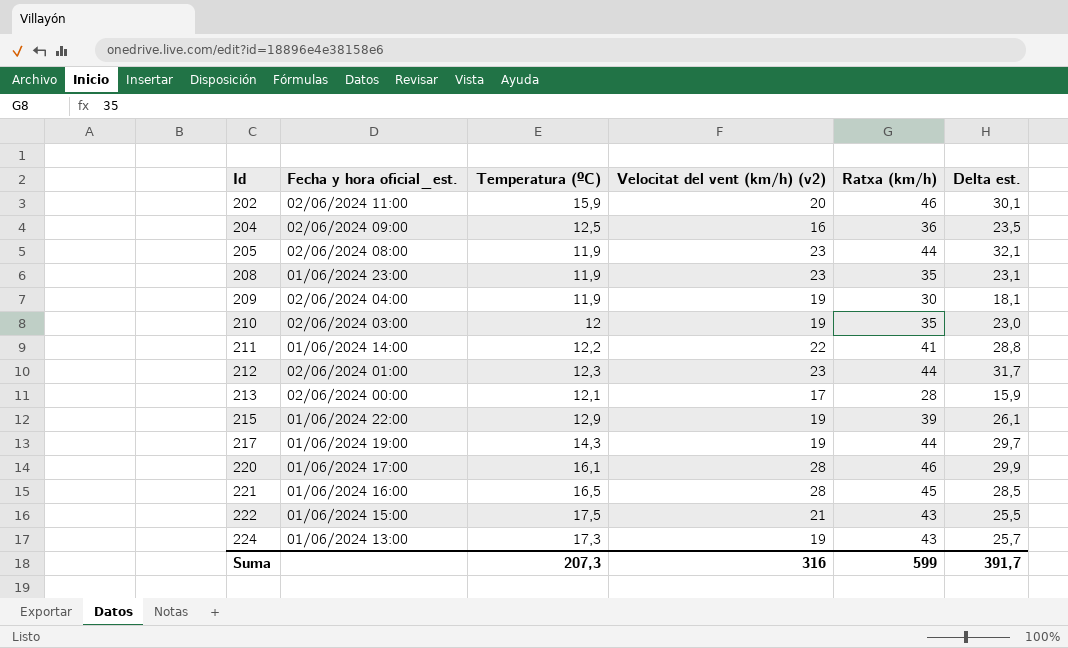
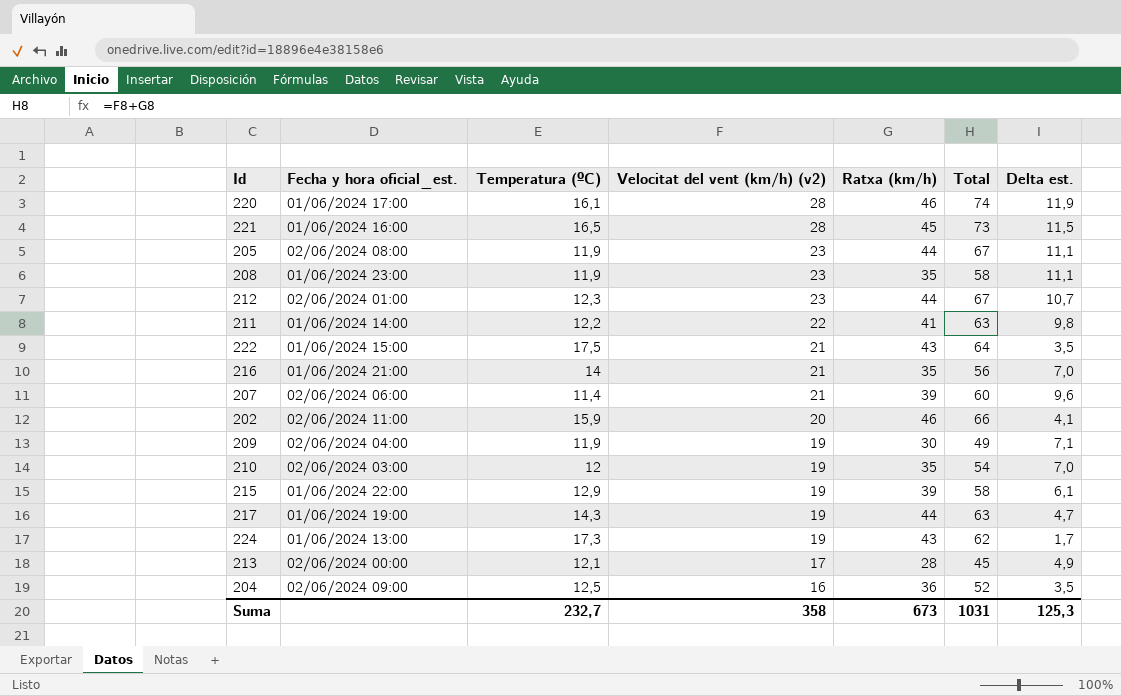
row order: Id ascending -> Velocitat del vent (km/h) (v2) descending
column Total | formula: none -> [Velocitat del vent (km/h) (v2)] + [Ratxa (km/h)]
column Delta est. | formula: [Ratxa (km/h)] - [Temperatura (ºC)] -> [Velocitat del vent (km/h) (v2)] - [Temperatura (ºC)]
row 216: none -> 01/06/2024 21:00 | 14 | 21 | 35 | 56 | 7,0
row 207: none -> 02/06/2024 06:00 | 11,4 | 21 | 39 | 60 | 9,6
Suma | Temperatura (ºC): 207,3 -> 232,7
Suma | Velocitat del vent (km/h) (v2): 316 -> 358
Suma | Ratxa (km/h): 599 -> 673
Suma | Delta est.: 391,7 -> 125,3

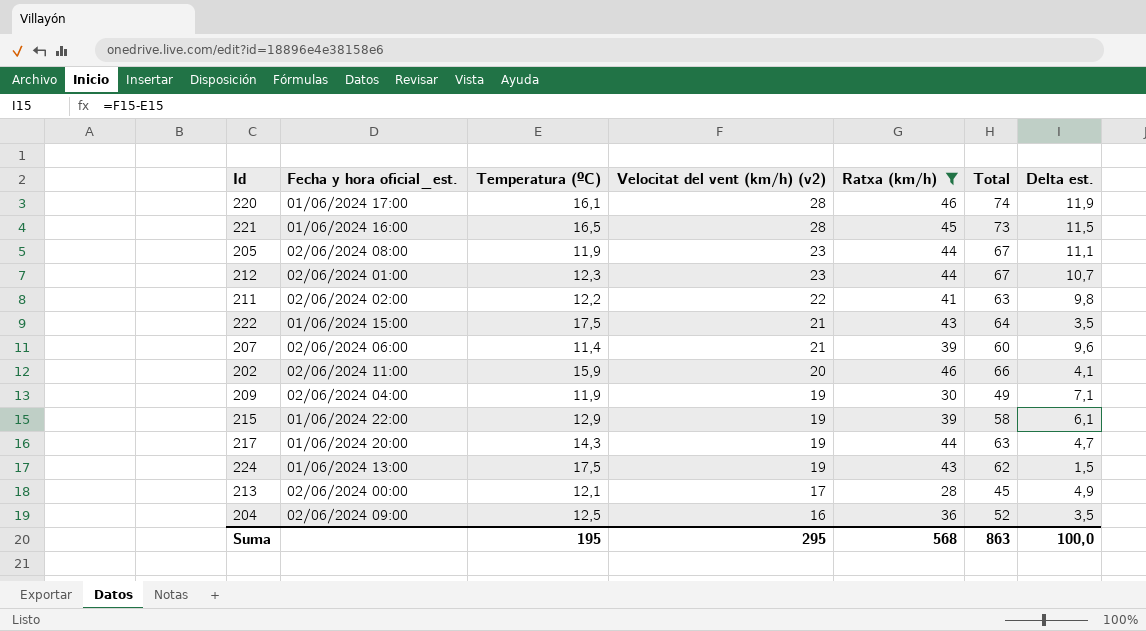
filter: none -> Ratxa (km/h) != 35
211 | Fecha y hora oficial_est.: 01/06/2024 14:00 -> 02/06/2024 02:00
217 | Fecha y hora oficial_est.: 01/06/2024 19:00 -> 01/06/2024 20:00
224 | Temperatura (ºC): 17,3 -> 17,5
224 | Delta est.: 1,7 -> 1,5
Suma | Temperatura (ºC): 232,7 -> 195
Suma | Velocitat del vent (km/h) (v2): 358 -> 295
Suma | Ratxa (km/h): 673 -> 568
Suma | Total: 1031 -> 863
Suma | Delta est.: 125,3 -> 100,0

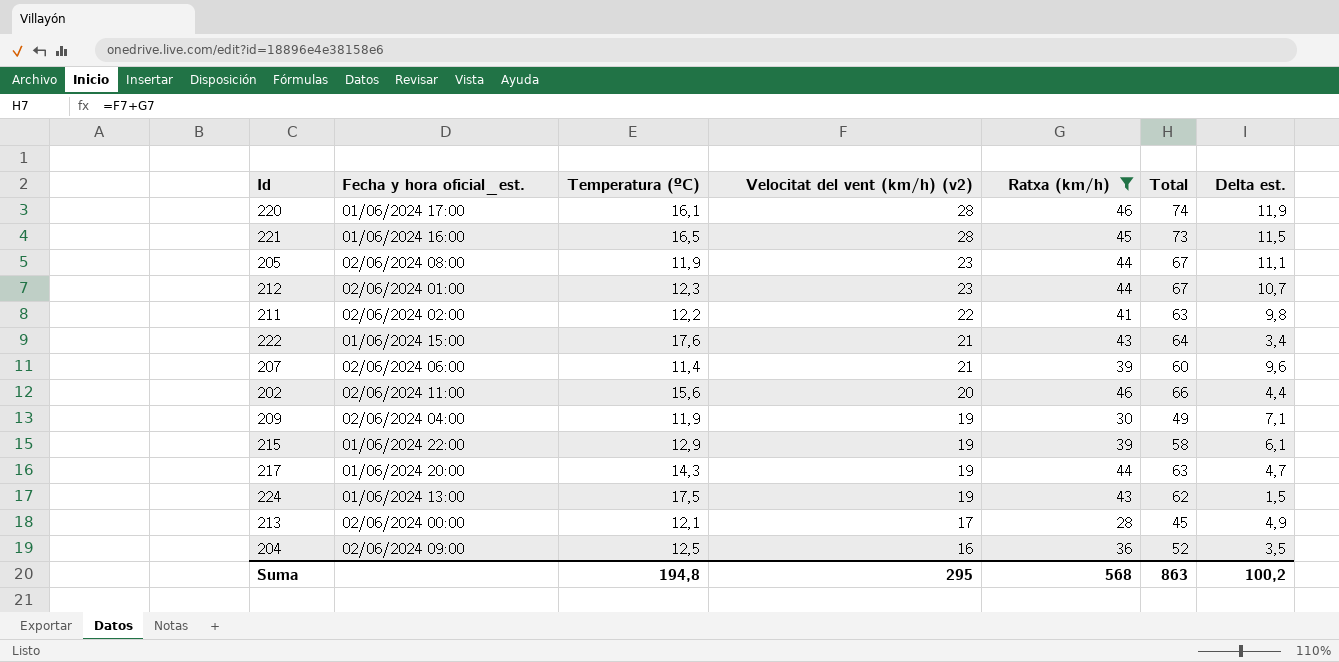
222 | Temperatura (ºC): 17,5 -> 17,6
222 | Delta est.: 3,5 -> 3,4
202 | Temperatura (ºC): 15,9 -> 15,6
202 | Delta est.: 4,1 -> 4,4
Suma | Temperatura (ºC): 195 -> 194,8
Suma | Delta est.: 100,0 -> 100,2

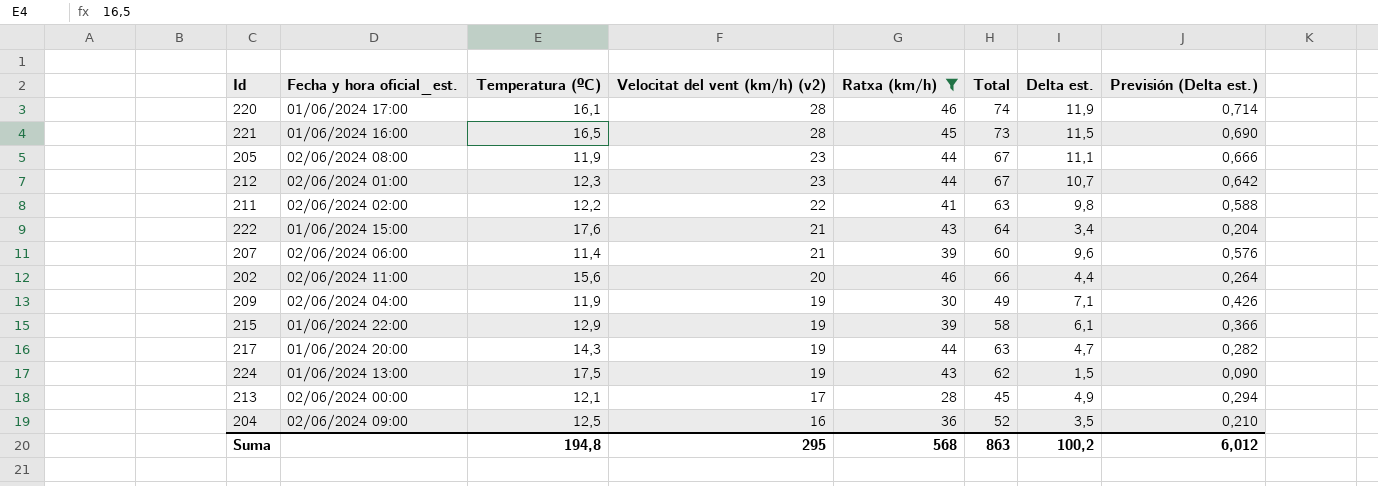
column Previsión (Delta est.) | formula: none -> [Delta est.] * 0,06

